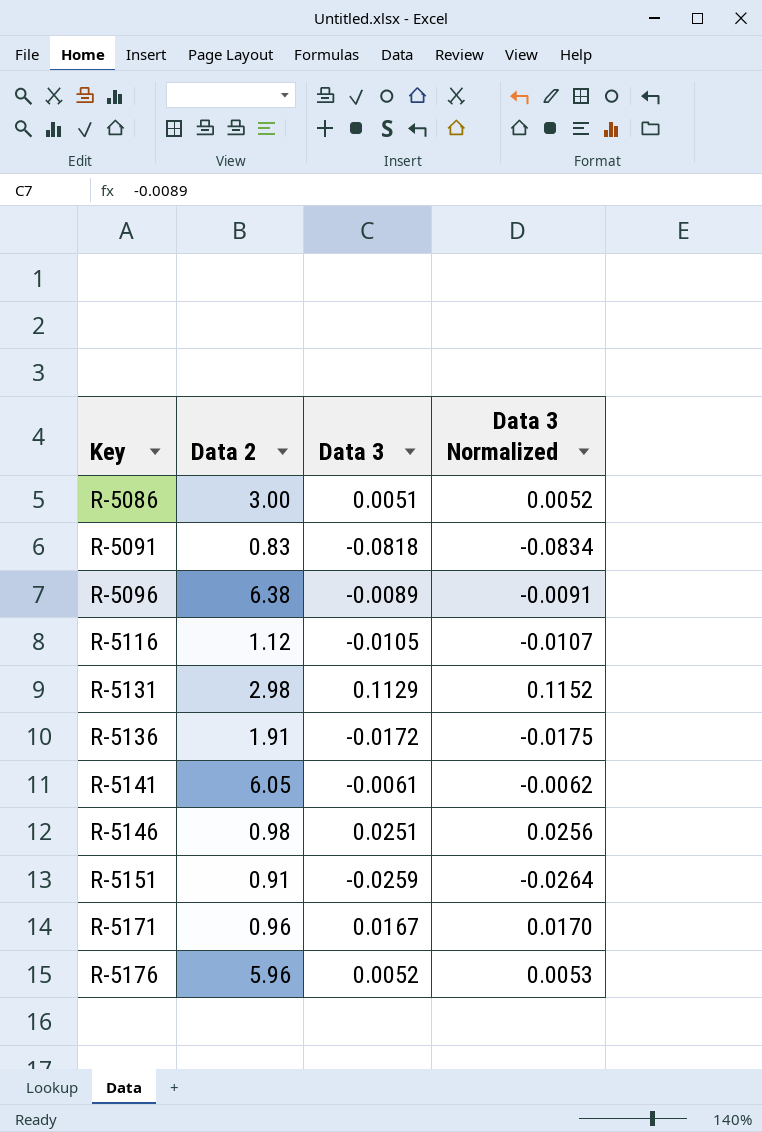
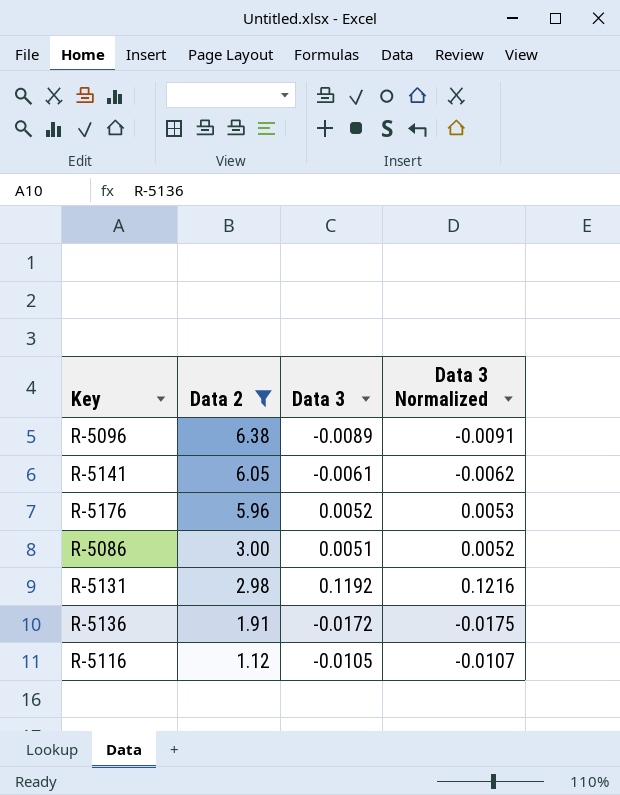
filter: none -> Data 2 >= 1.12
row order: Key ascending -> Data 2 descending
R-5131 | Data 3: 0.1129 -> 0.1192
R-5131 | Data 3 Normalized: 0.1152 -> 0.1216

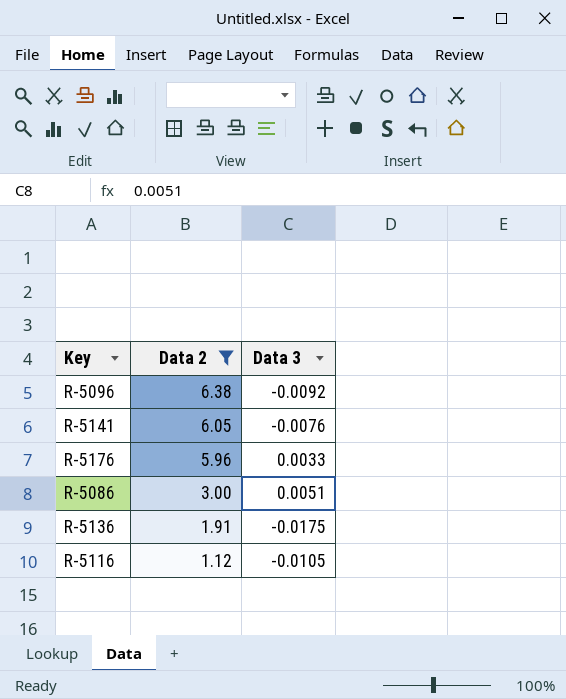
column Data 3 Normalized | formula: [Data 3] * 1.02 -> none
row R-5131: 2.98 | 0.1192 | 0.1216 -> none
R-5096 | Data 3: -0.0089 -> -0.0092
R-5141 | Data 3: -0.0061 -> -0.0076
R-5176 | Data 3: 0.0052 -> 0.0033
R-5136 | Data 3: -0.0172 -> -0.0175

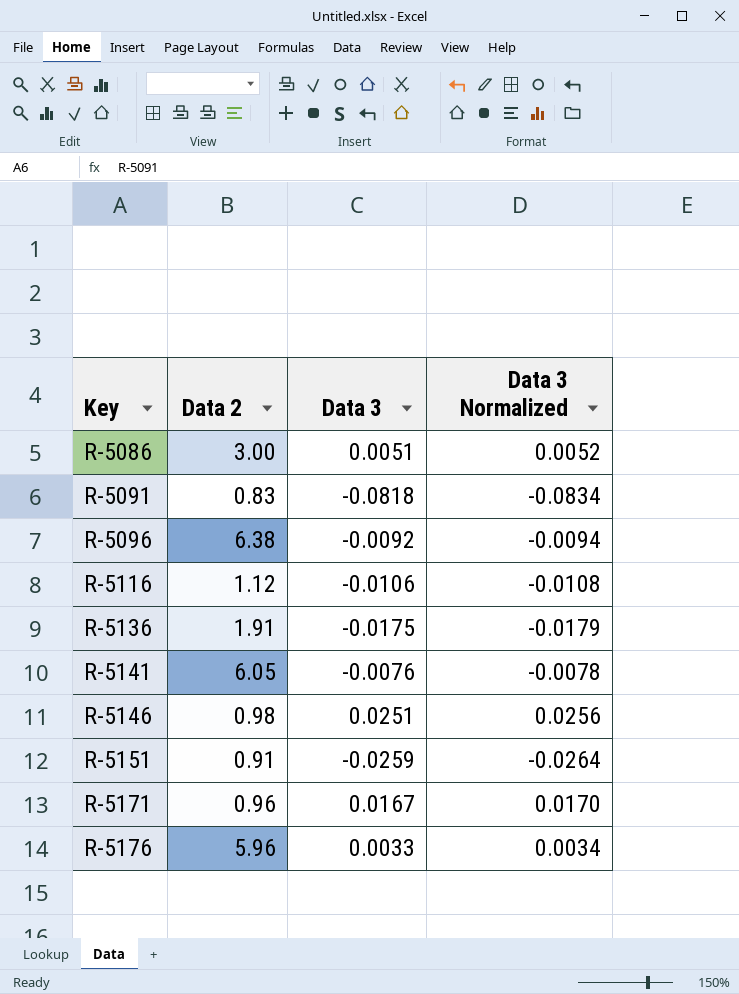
filter: Data 2 >= 1.12 -> none
row order: Data 2 descending -> Key ascending
column Data 3 Normalized | formula: none -> [Data 3] * 1.02
R-5116 | Data 3: -0.0105 -> -0.0106

